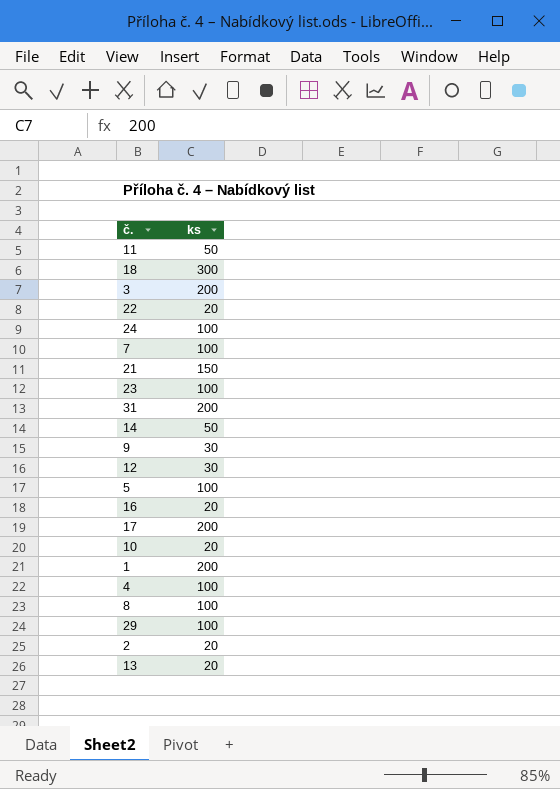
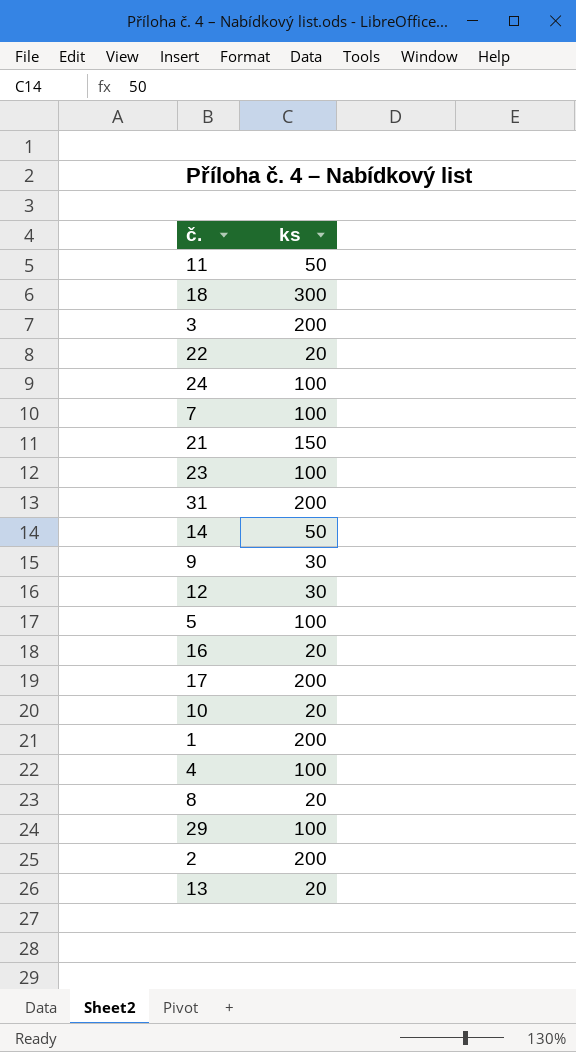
8 | ks: 100 -> 20
2 | ks: 20 -> 200

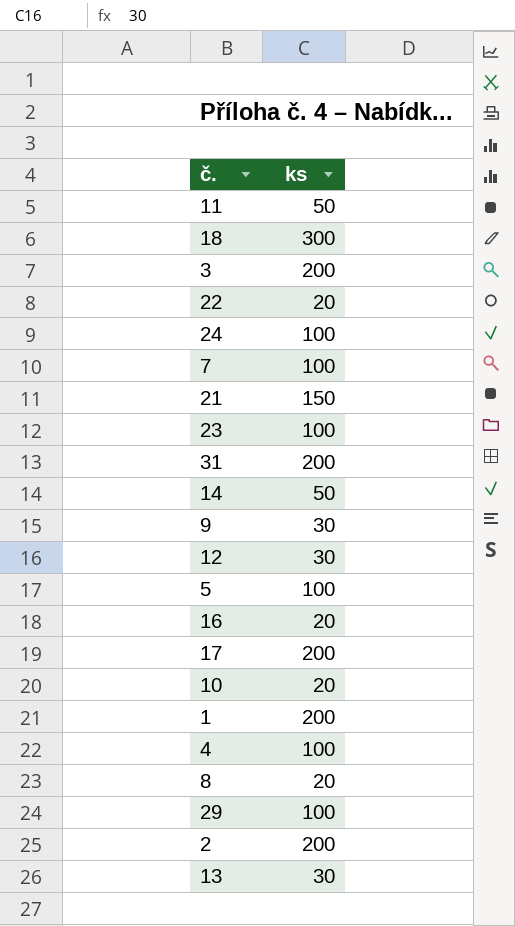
13 | ks: 20 -> 30

